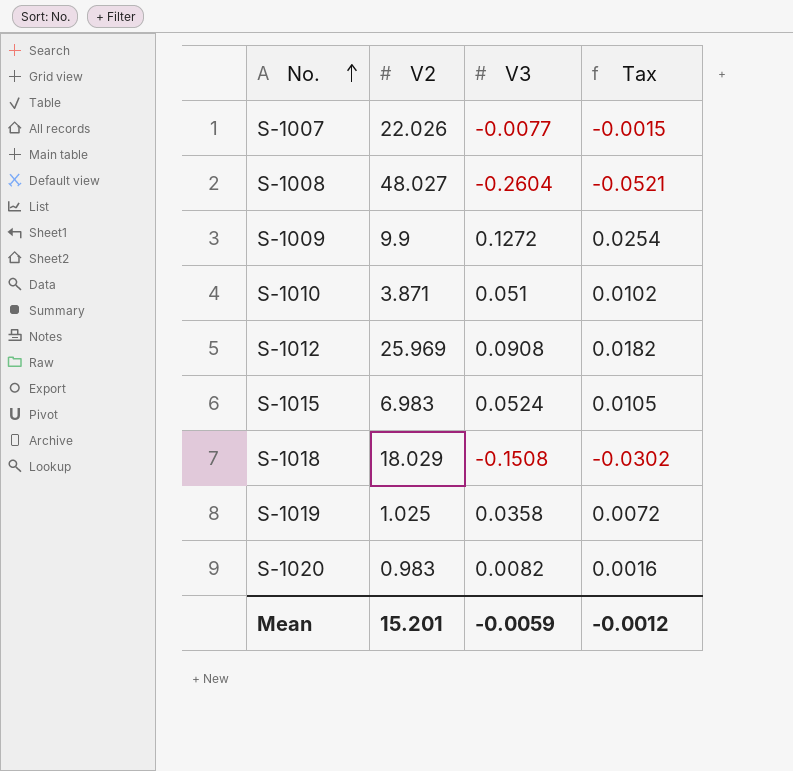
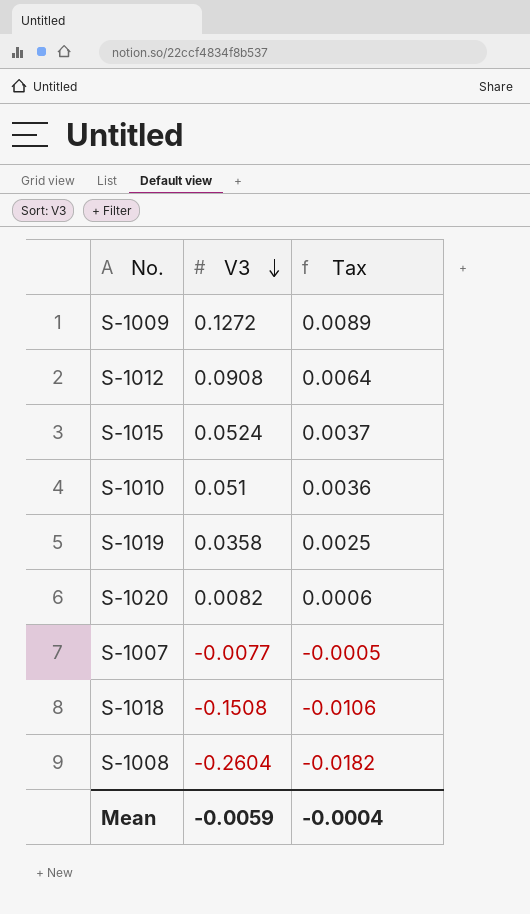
row order: No. ascending -> V3 descending
column V2 | position: 2 -> none
column Tax | formula: [V3] * 0.2 -> [V3] * 0.07
Mean | Tax: -0.0012 -> -0.0004

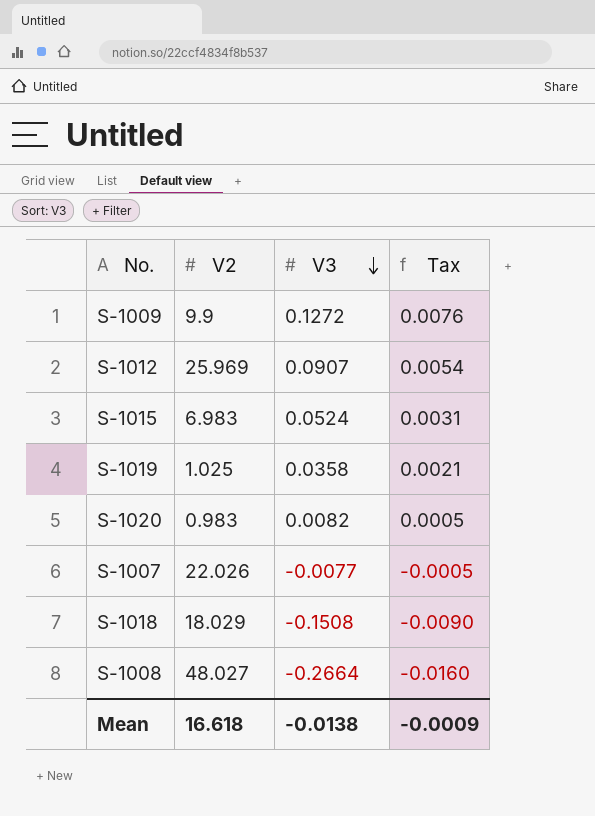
column V2 | position: none -> 2
column Tax | formula: [V3] * 0.07 -> [V3] * 0.06
row S-1010: 0.051 | 0.0036 -> none
S-1012 | V3: 0.0908 -> 0.0907
S-1008 | V3: -0.2604 -> -0.2664
Mean | V3: -0.0059 -> -0.0138
Mean | Tax: -0.0004 -> -0.0009

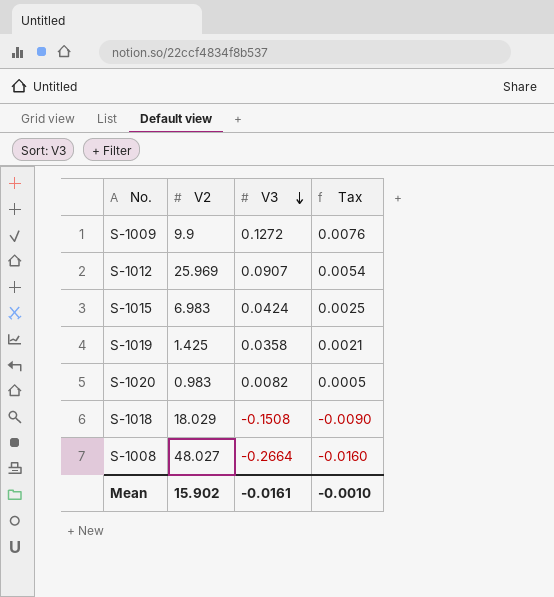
row S-1007: 22.026 | -0.0077 | -0.0005 -> none
S-1015 | V3: 0.0524 -> 0.0424
S-1015 | Tax: 0.0031 -> 0.0025
S-1019 | V2: 1.025 -> 1.425
Mean | V2: 16.618 -> 15.902
Mean | V3: -0.0138 -> -0.0161
Mean | Tax: -0.0009 -> -0.0010

